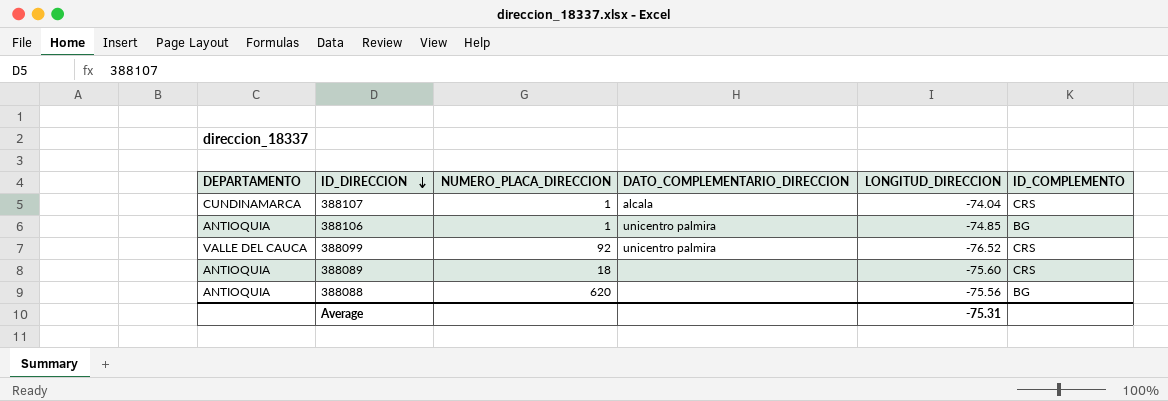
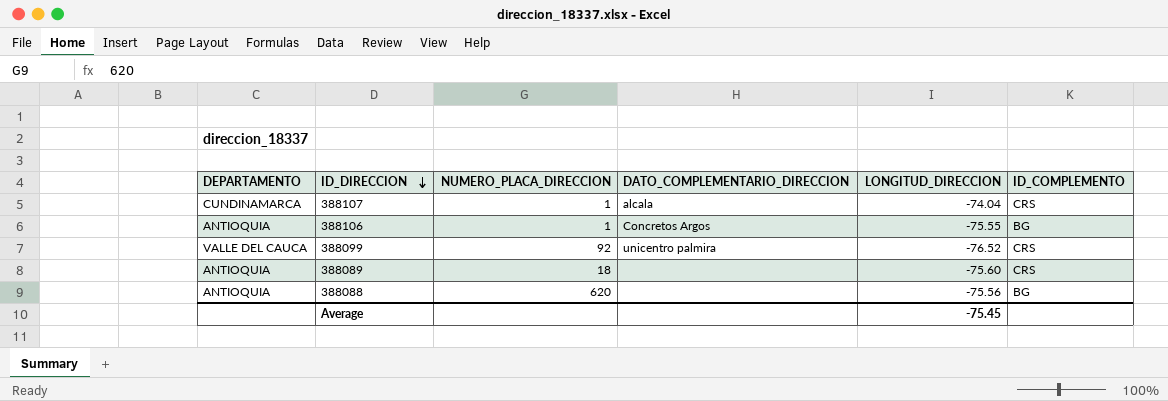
388106 | DATO_COMPLEMENTARIO_DIRECCION: unicentro palmira -> Concretos Argos
388106 | LONGITUD_DIRECCION: -74.85 -> -75.55
Average | LONGITUD_DIRECCION: -75.31 -> -75.45

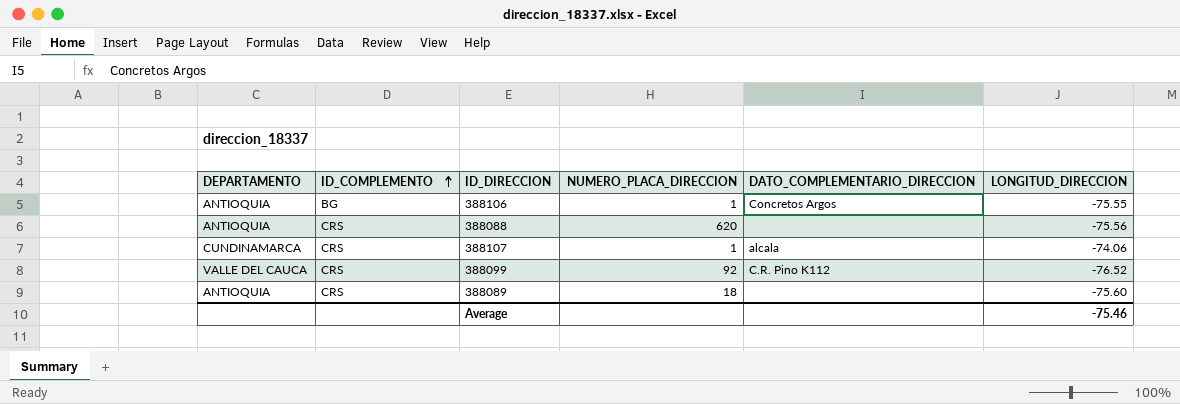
row order: ID_DIRECCION descending -> ID_COMPLEMENTO ascending
column ID_COMPLEMENTO | position: 6 -> 2
388088 | ID_COMPLEMENTO: BG -> CRS
388107 | LONGITUD_DIRECCION: -74.04 -> -74.06
388099 | DATO_COMPLEMENTARIO_DIRECCION: unicentro palmira -> C.R. Pino K112
Average | LONGITUD_DIRECCION: -75.45 -> -75.46

